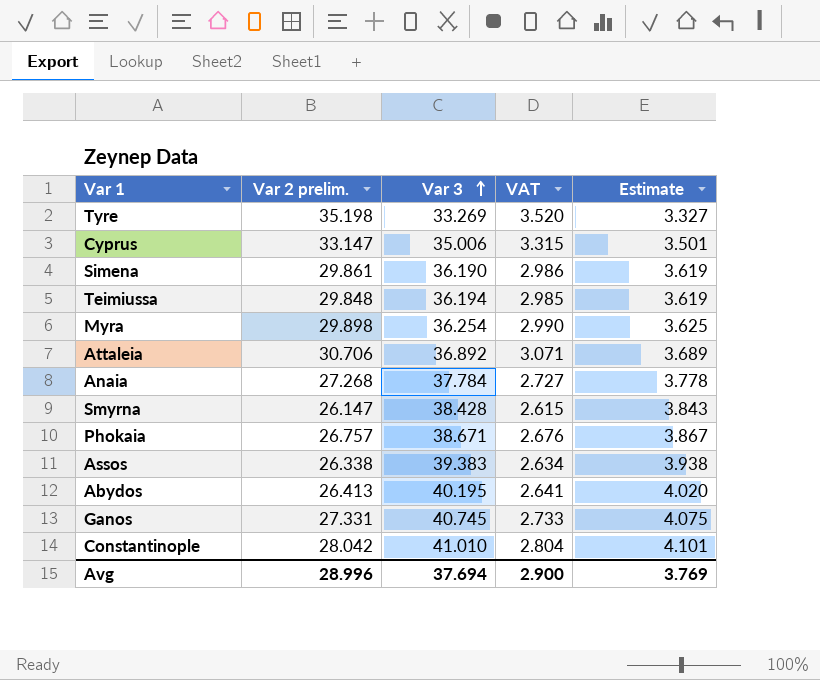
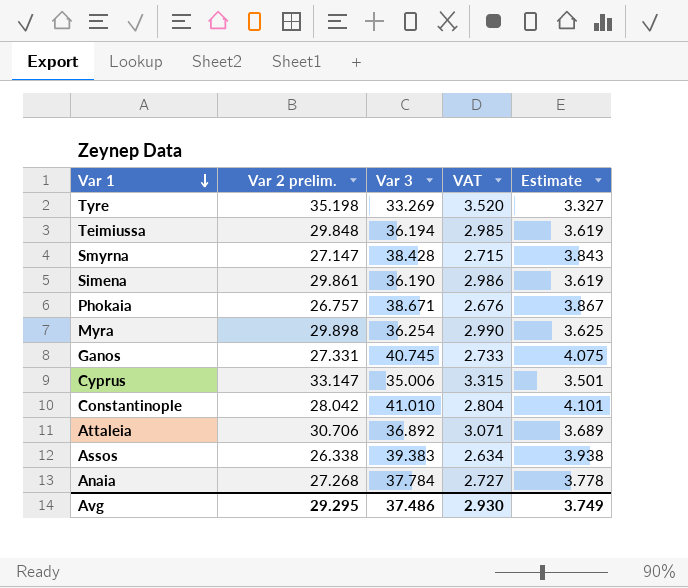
row order: Var 3 ascending -> Var 1 descending
row Abydos: 26.413 | 40.195 | 2.641 | 4.020 -> none
Smyrna | Var 2 prelim.: 26.147 -> 27.147
Smyrna | VAT: 2.615 -> 2.715
Avg | Var 2 prelim.: 28.996 -> 29.295
Avg | Var 3: 37.694 -> 37.486
Avg | VAT: 2.900 -> 2.930
Avg | Estimate: 3.769 -> 3.749

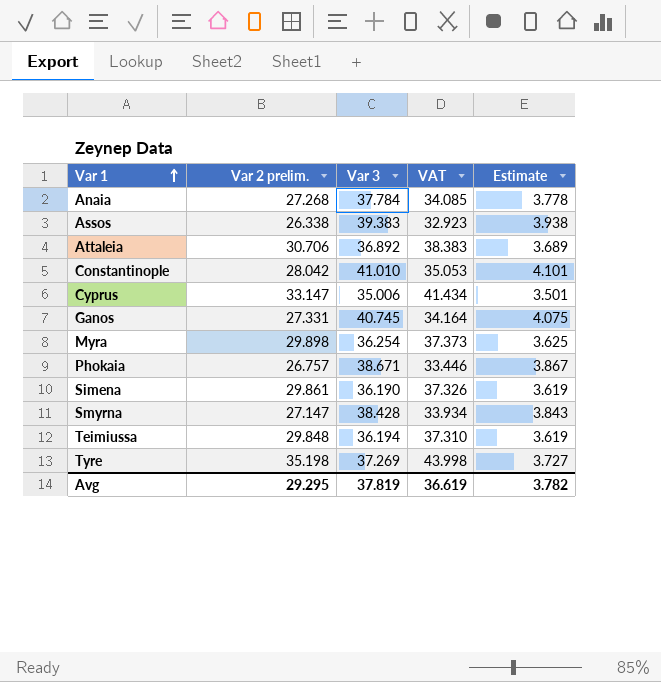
row order: Var 1 descending -> Var 1 ascending
column VAT | formula: [Var 2 prelim.] * 0.1 -> [Var 2 prelim.] * 1.25
Tyre | Var 3: 33.269 -> 37.269
Tyre | Estimate: 3.327 -> 3.727
Avg | Var 3: 37.486 -> 37.819
Avg | VAT: 2.930 -> 36.619
Avg | Estimate: 3.749 -> 3.782

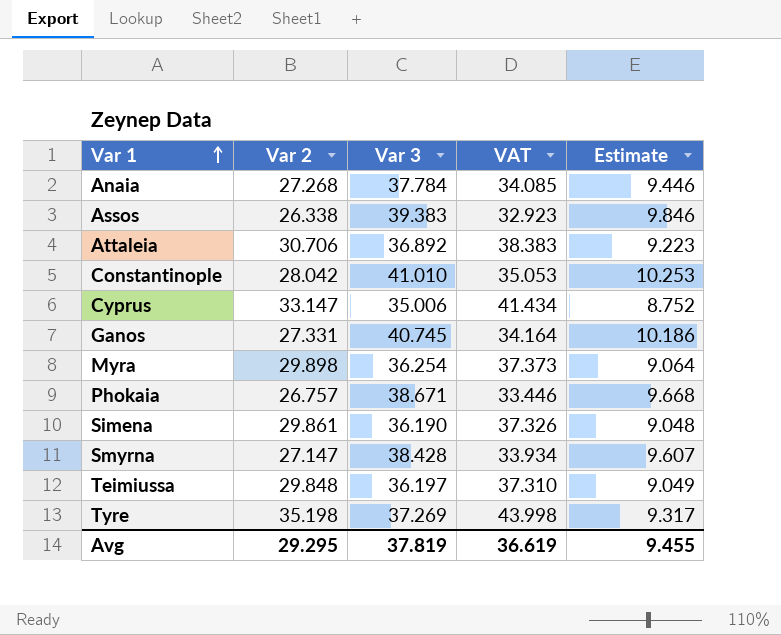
column name: Var 2 prelim. -> Var 2
column Estimate | formula: [Var 3] * 0.1 -> [Var 3] * 0.25
Teimiussa | Var 3: 36.194 -> 36.197
Avg | Estimate: 3.782 -> 9.455

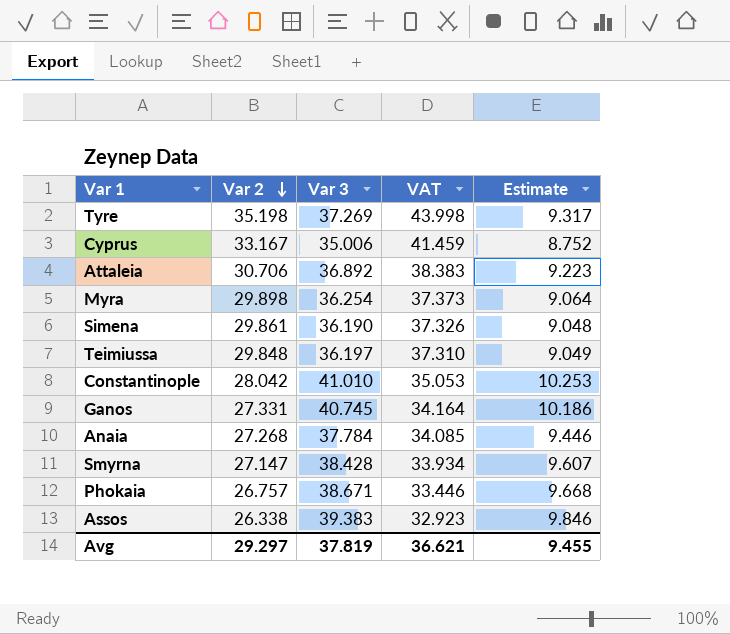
row order: Var 1 ascending -> Var 2 descending
Cyprus | Var 2: 33.147 -> 33.167
Cyprus | VAT: 41.434 -> 41.459
Avg | Var 2: 29.295 -> 29.297
Avg | VAT: 36.619 -> 36.621

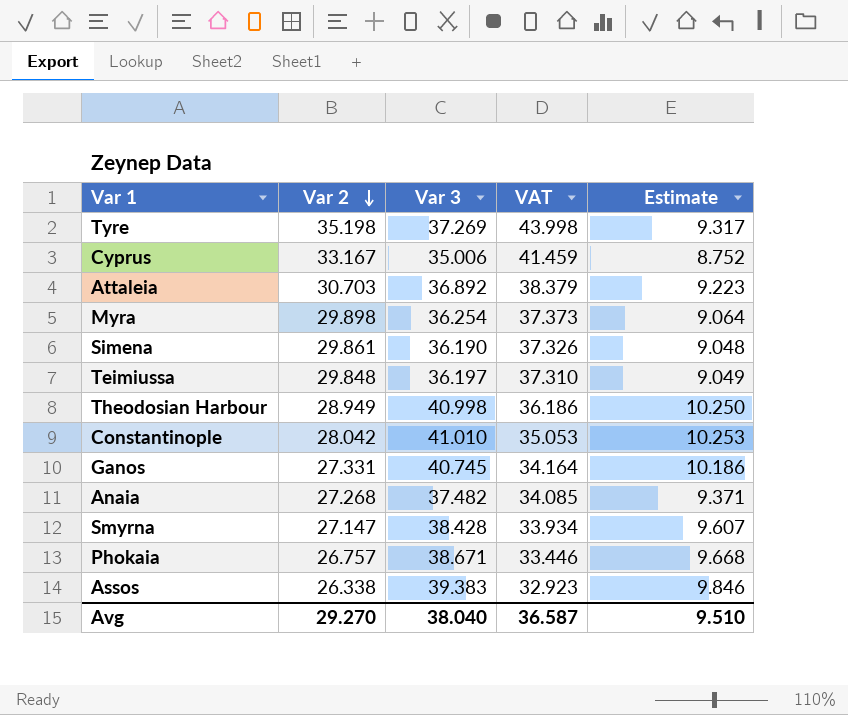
Attaleia | Var 2: 30.706 -> 30.703
Attaleia | VAT: 38.383 -> 38.379
row Theodosian Harbour: none -> 28.949 | 40.998 | 36.186 | 10.250
Anaia | Var 3: 37.784 -> 37.482
Anaia | Estimate: 9.446 -> 9.371
Avg | Var 2: 29.297 -> 29.270
Avg | Var 3: 37.819 -> 38.040
Avg | VAT: 36.621 -> 36.587
Avg | Estimate: 9.455 -> 9.510

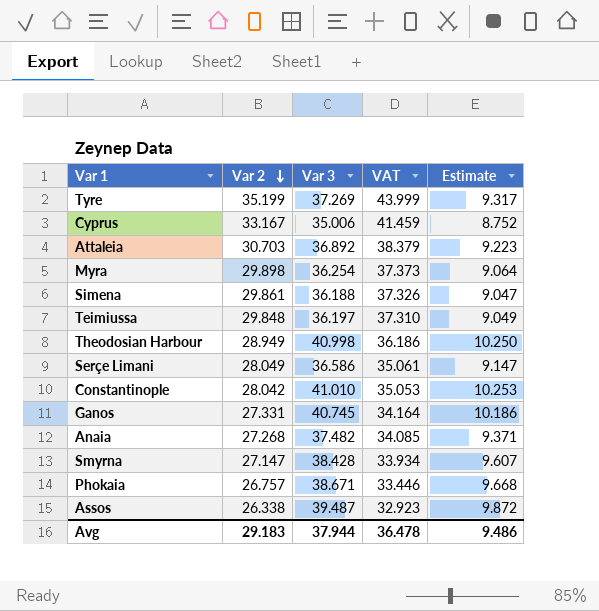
Tyre | Var 2: 35.198 -> 35.199
Tyre | VAT: 43.998 -> 43.999
Simena | Var 3: 36.190 -> 36.188
Simena | Estimate: 9.048 -> 9.047
row Serçe Limani: none -> 28.049 | 36.586 | 35.061 | 9.147
Assos | Var 3: 39.383 -> 39.487
Assos | Estimate: 9.846 -> 9.872
Avg | Var 2: 29.270 -> 29.183
Avg | Var 3: 38.040 -> 37.944
Avg | VAT: 36.587 -> 36.478
Avg | Estimate: 9.510 -> 9.486

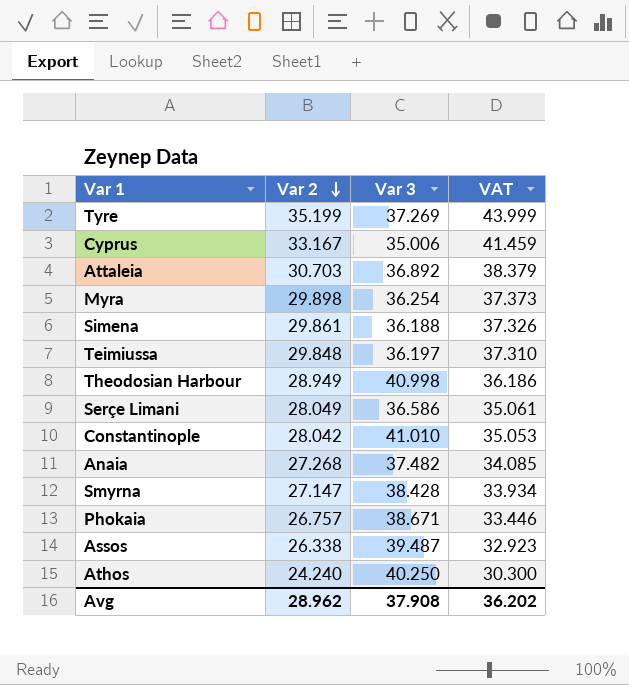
column Estimate | formula: [Var 3] * 0.25 -> none
row Ganos: 27.331 | 40.745 | 34.164 | 10.186 -> none
row Athos: none -> 24.240 | 40.250 | 30.300
Avg | Var 2: 29.183 -> 28.962
Avg | Var 3: 37.944 -> 37.908
Avg | VAT: 36.478 -> 36.202

